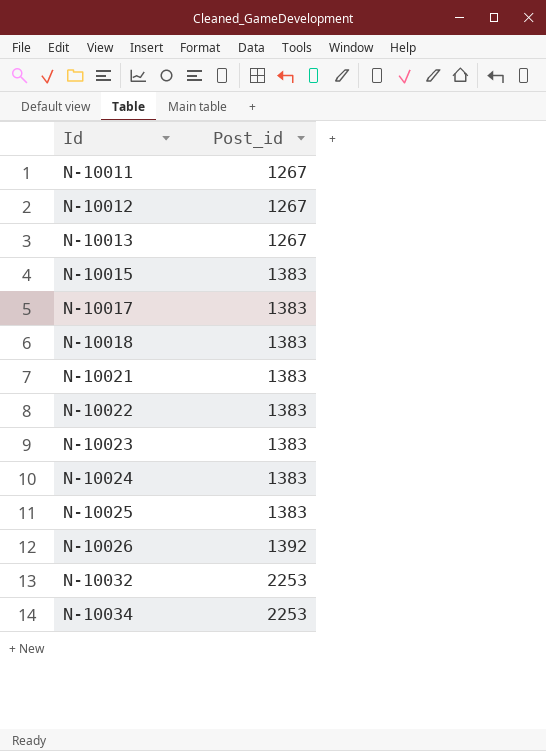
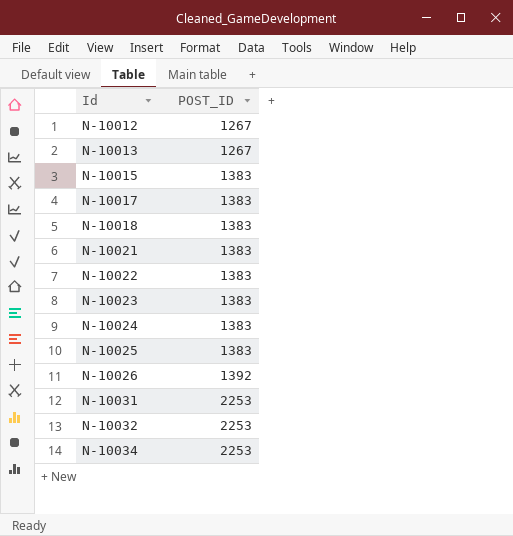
column name: Post_id -> POST_ID
row N-10011: 1267 -> none
row N-10031: none -> 2253

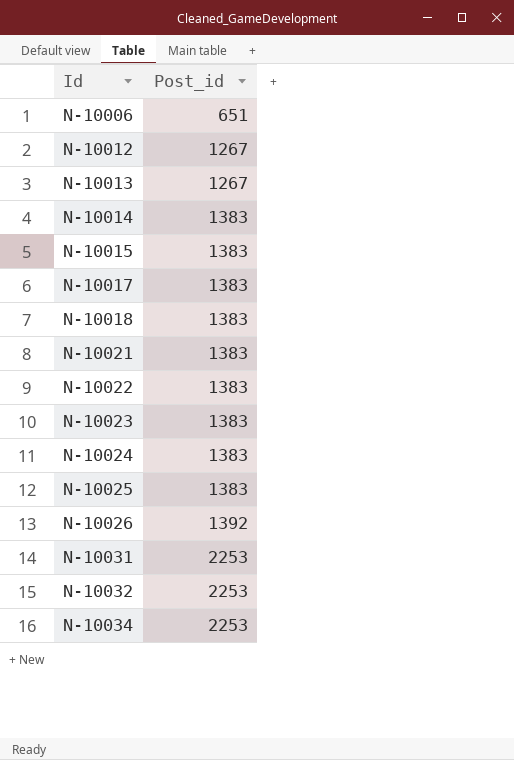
column name: POST_ID -> Post_id
row N-10006: none -> 651
row N-10014: none -> 1383

